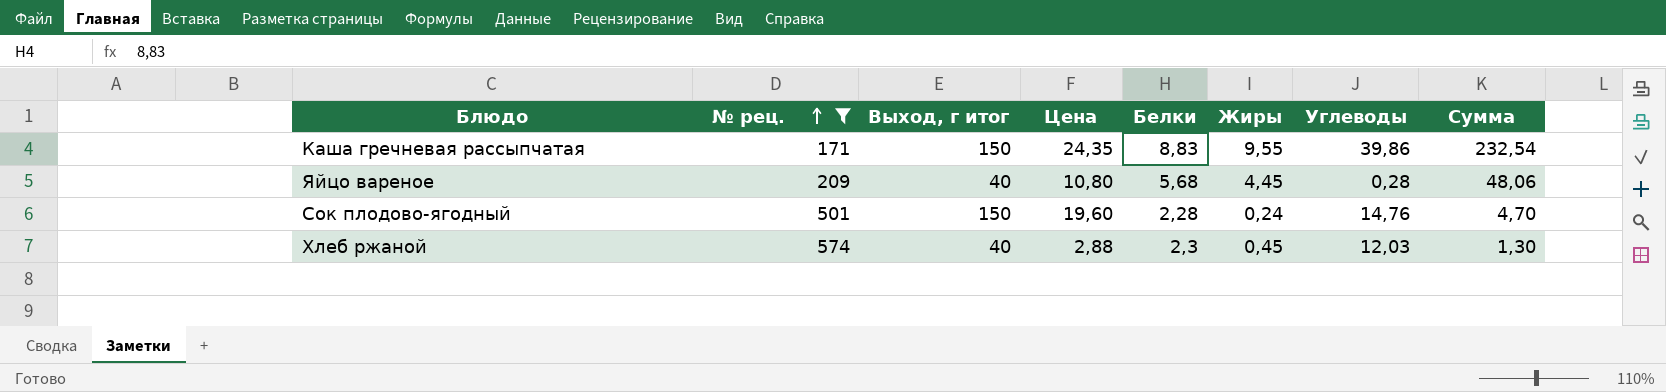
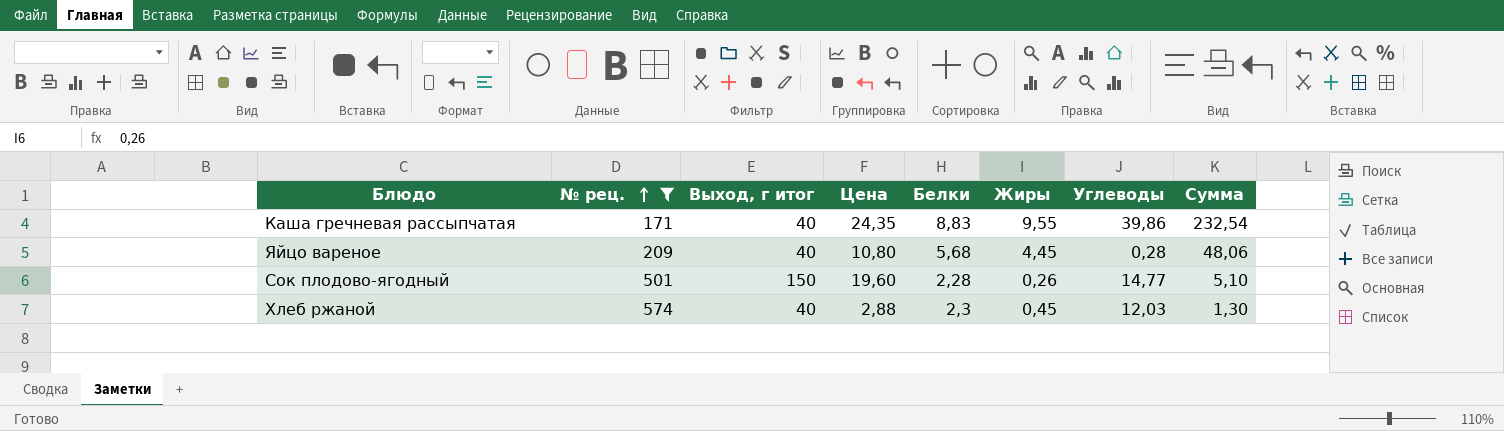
Каша гречневая рассыпчатая | Выход, г итог: 150 -> 40
Сок плодово-ягодный | Жиры: 0,24 -> 0,26
Сок плодово-ягодный | Углеводы: 14,76 -> 14,77
Сок плодово-ягодный | Сумма: 4,70 -> 5,10

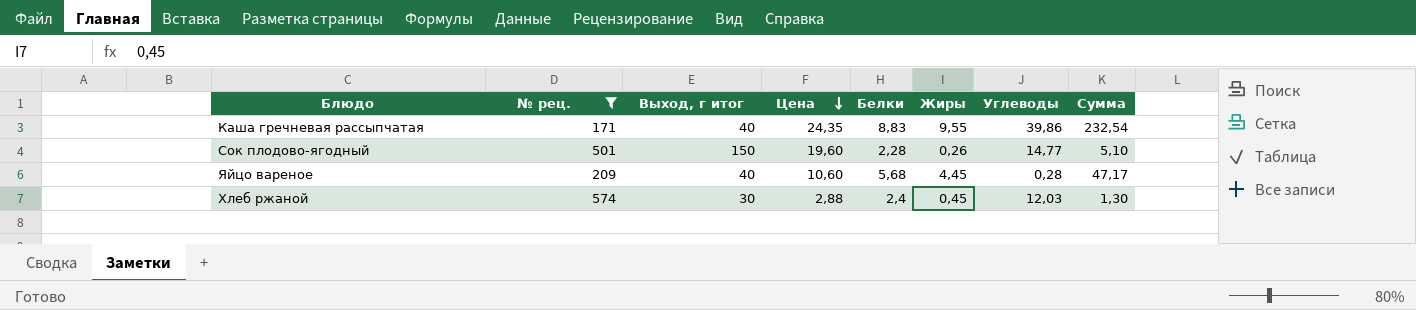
row order: № рец. ascending -> Цена descending
Яйцо вареное | Цена: 10,80 -> 10,60
Яйцо вареное | Сумма: 48,06 -> 47,17
Хлеб ржаной | Выход, г итог: 40 -> 30
Хлеб ржаной | Белки: 2,3 -> 2,4

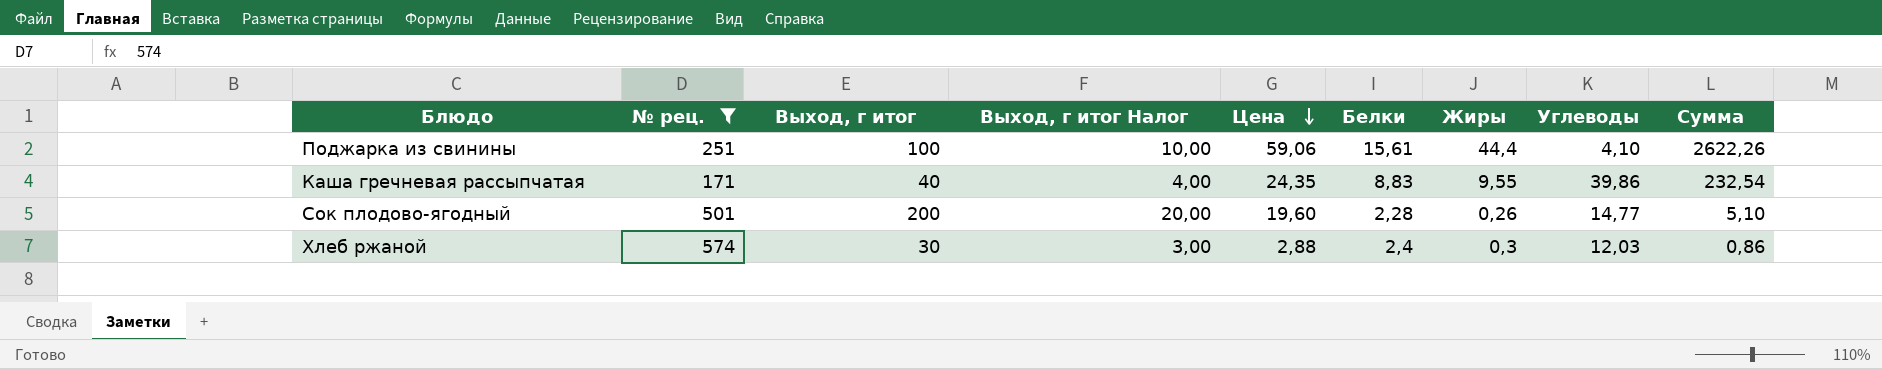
column Выход, г итог Налог | formula: none -> [Выход, г итог] * 0,1
row Яйцо вареное: 209 | 40 | 10,60 | 5,68 | 4,45 | 0,28 | 47,17 -> none
row Поджарка из свинины: none -> 251 | 100 | 10,00 | 59,06 | 15,61 | 44,4 | 4,10 | 2622,26
Сок плодово-ягодный | Выход, г итог: 150 -> 200
Хлеб ржаной | Жиры: 0,45 -> 0,3
Хлеб ржаной | Сумма: 1,30 -> 0,86

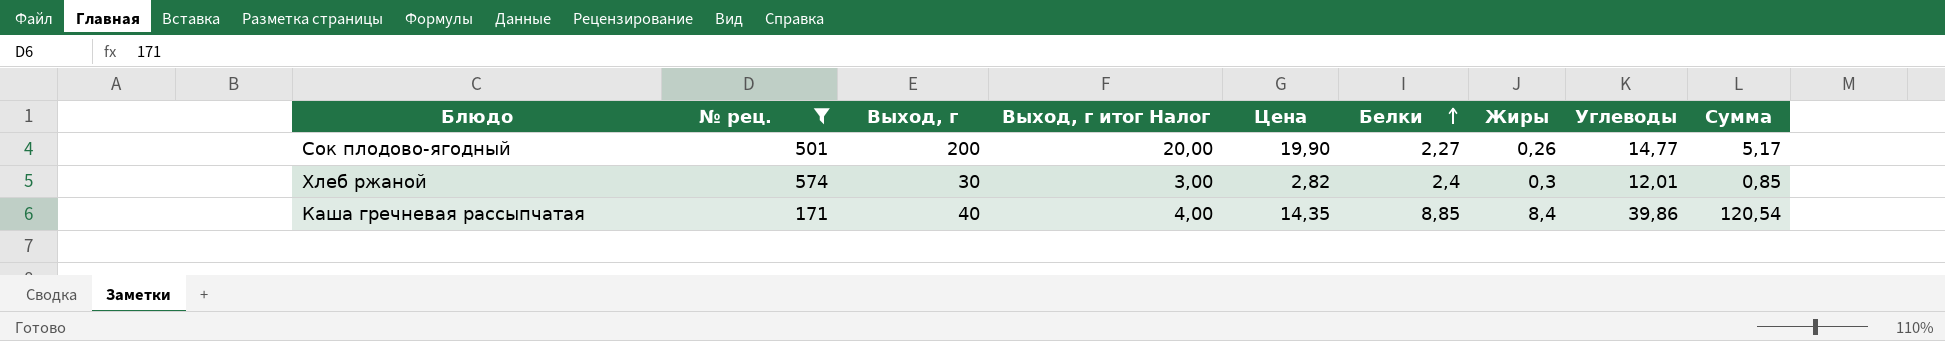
row order: Цена descending -> Белки ascending
column name: Выход, г итог -> Выход, г
row Поджарка из свинины: 251 | 100 | 10,00 | 59,06 | 15,61 | 44,4 | 4,10 | 2622,26 -> none
Сок плодово-ягодный | Цена: 19,60 -> 19,90
Сок плодово-ягодный | Белки: 2,28 -> 2,27
Сок плодово-ягодный | Сумма: 5,10 -> 5,17
Хлеб ржаной | Цена: 2,88 -> 2,82
Хлеб ржаной | Углеводы: 12,03 -> 12,01
Хлеб ржаной | Сумма: 0,86 -> 0,85
Каша гречневая рассыпчатая | Цена: 24,35 -> 14,35
Каша гречневая рассыпчатая | Белки: 8,83 -> 8,85
Каша гречневая рассыпчатая | Жиры: 9,55 -> 8,4
Каша гречневая рассыпчатая | Сумма: 232,54 -> 120,54

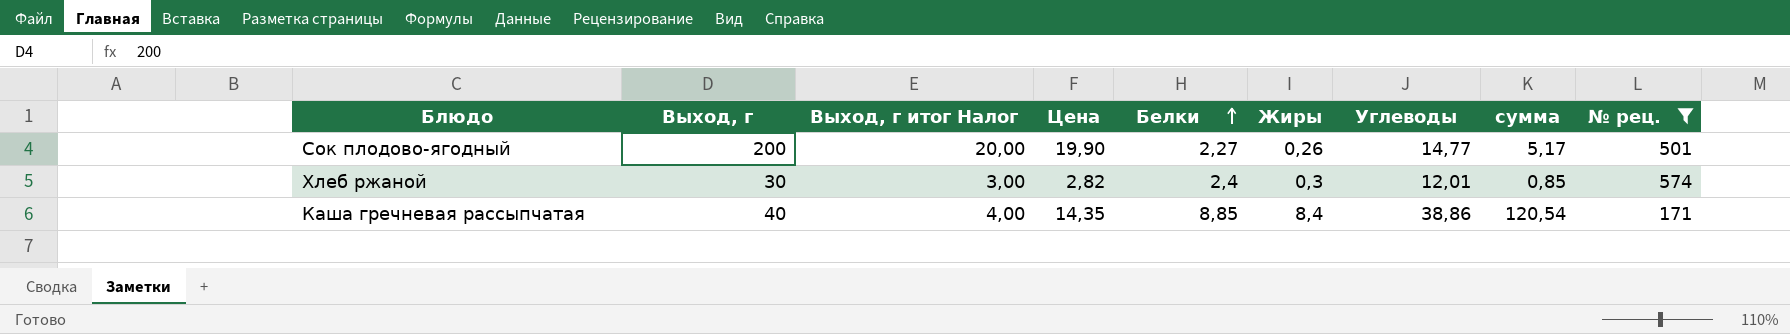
column name: Сумма -> сумма
column № рец. | position: 2 -> 9
Каша гречневая рассыпчатая | Углеводы: 39,86 -> 38,86

